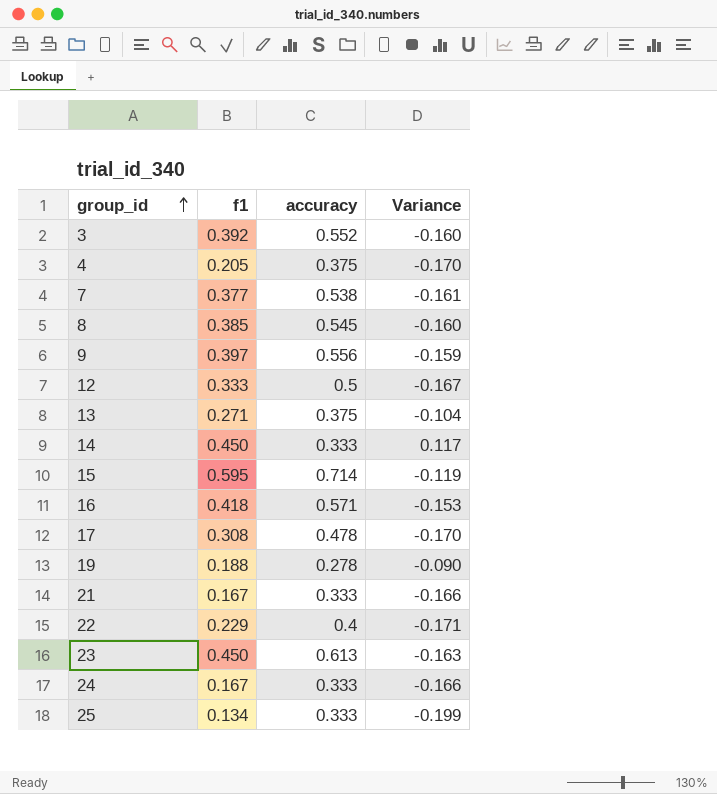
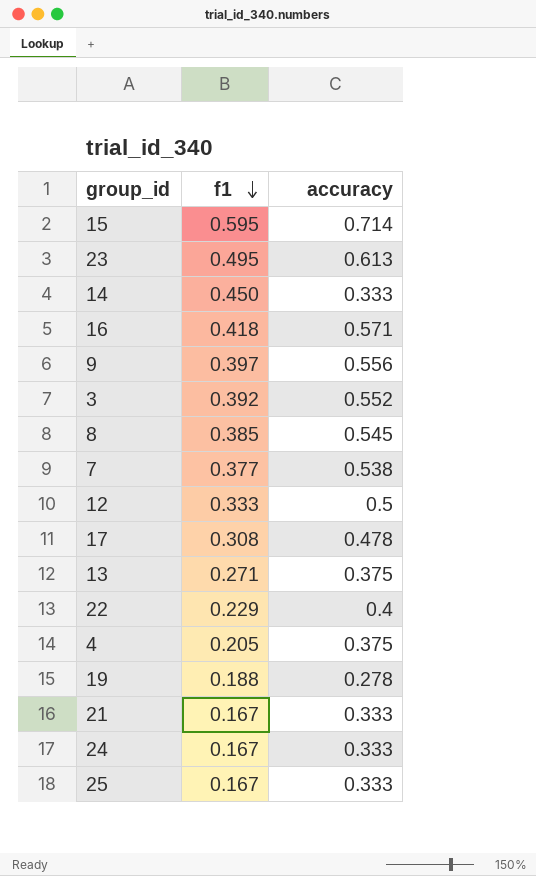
row order: group_id ascending -> f1 descending
column Variance | formula: [f1] - [accuracy] -> none
23 | f1: 0.450 -> 0.495
25 | f1: 0.134 -> 0.167

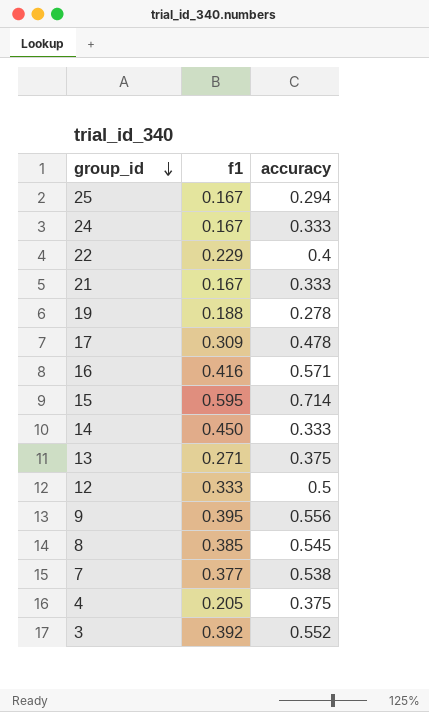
row order: f1 descending -> group_id descending
row 23: 0.495 | 0.613 -> none
25 | accuracy: 0.333 -> 0.294
17 | f1: 0.308 -> 0.309
16 | f1: 0.418 -> 0.416
9 | f1: 0.397 -> 0.395

